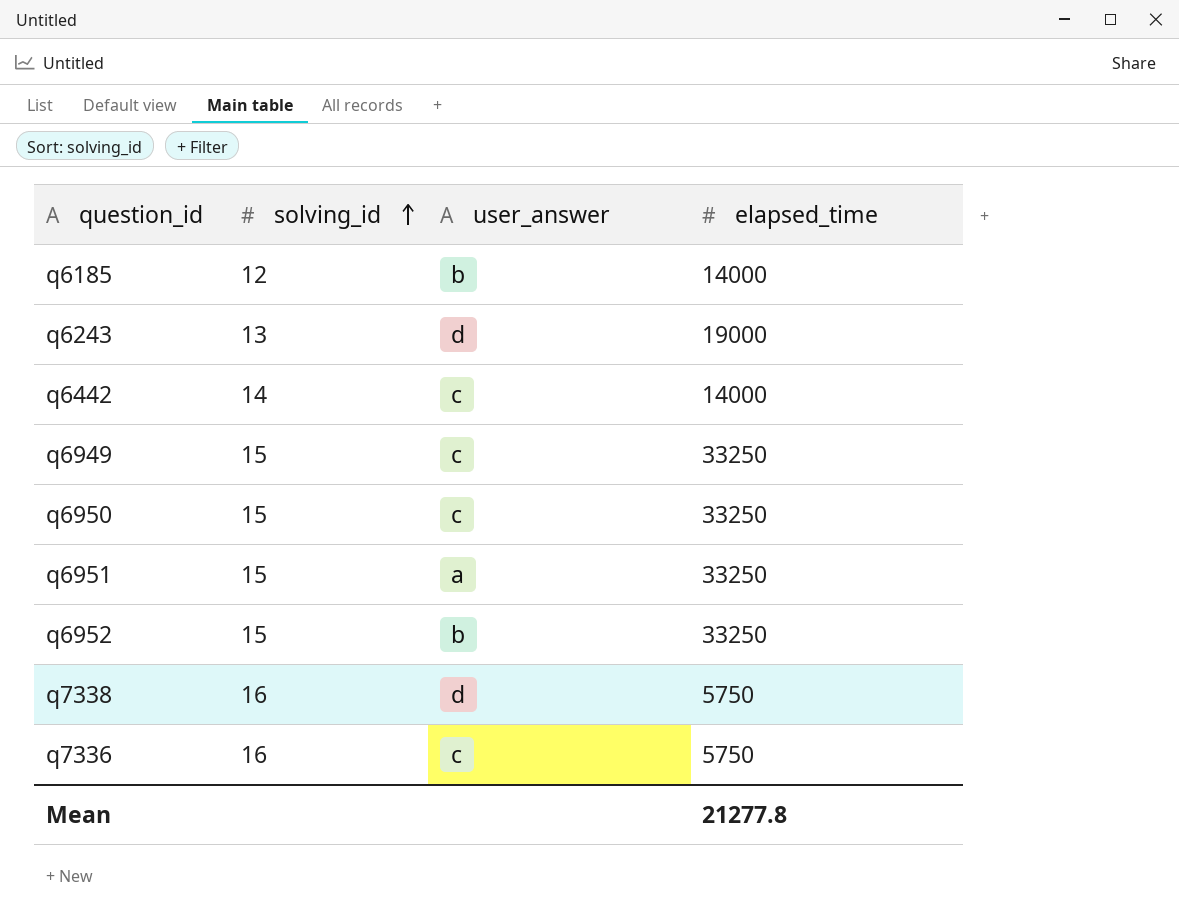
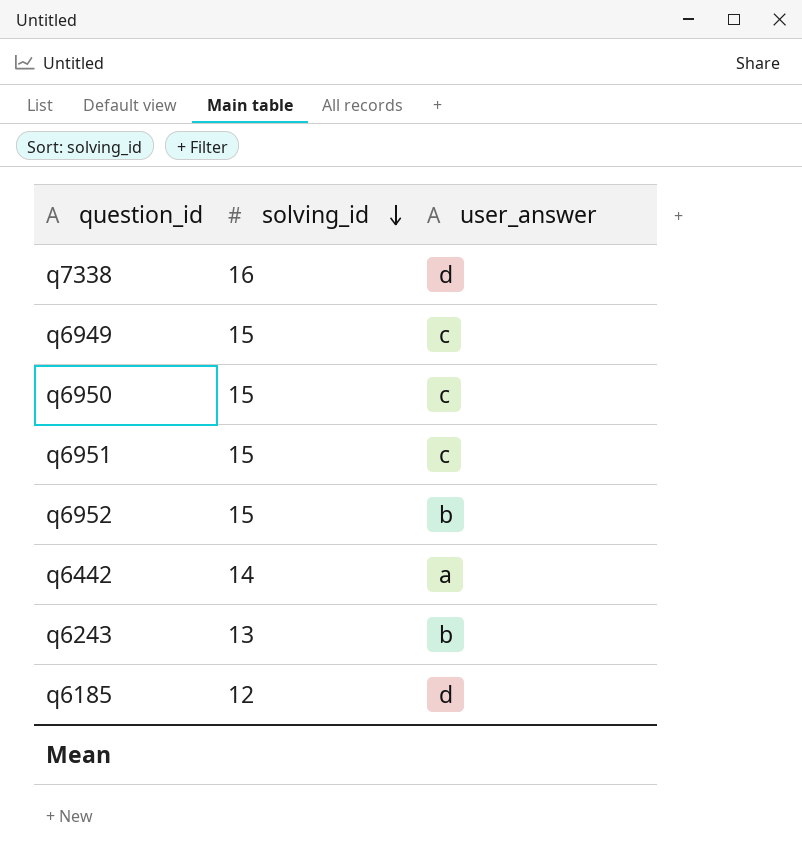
row order: solving_id ascending -> solving_id descending
column elapsed_time | position: 4 -> none
row q7336: 16 | c | 5750 -> none
q6951 | user_answer: a -> c
q6442 | user_answer: c -> a
q6243 | user_answer: d -> b
q6185 | user_answer: b -> d

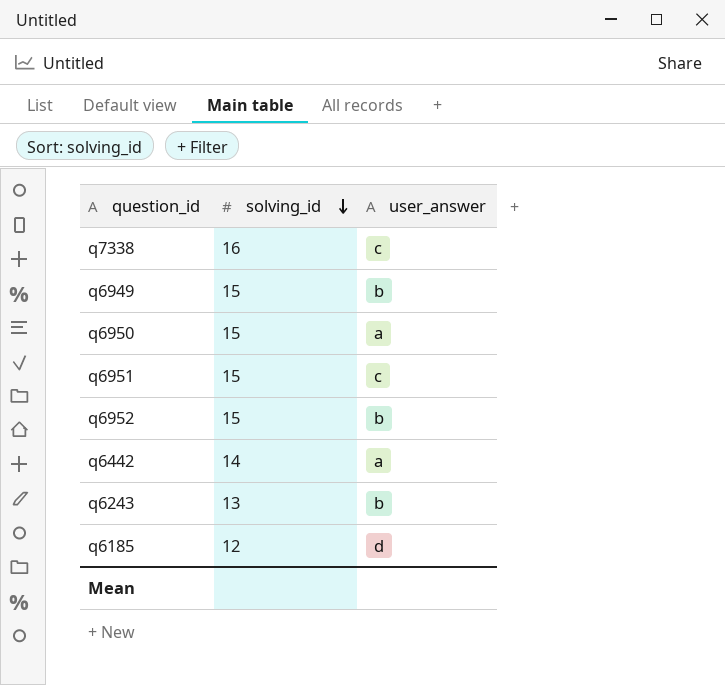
q7338 | user_answer: d -> c
q6949 | user_answer: c -> b
q6950 | user_answer: c -> a

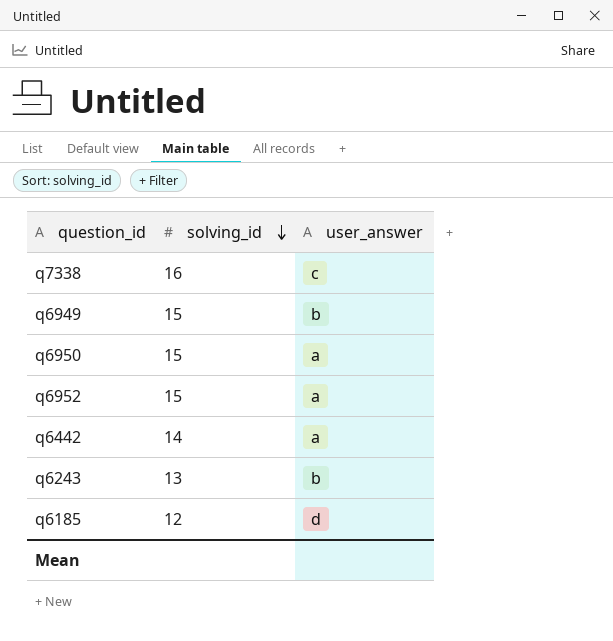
row q6951: 15 | c -> none
q6952 | user_answer: b -> a

